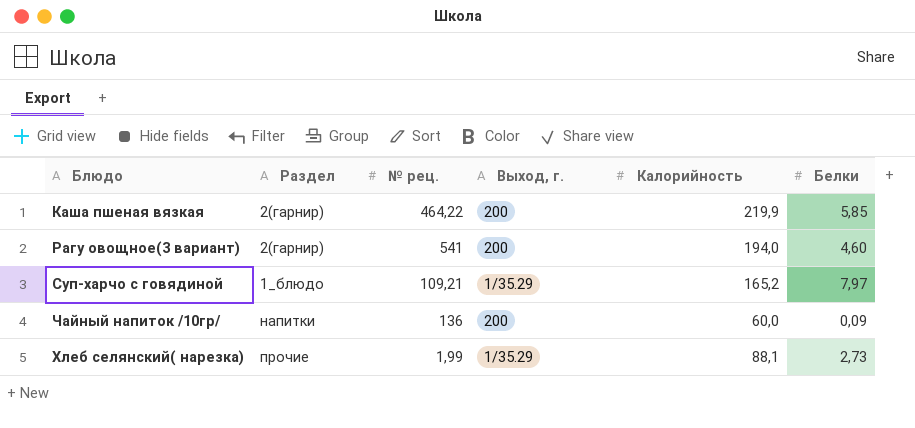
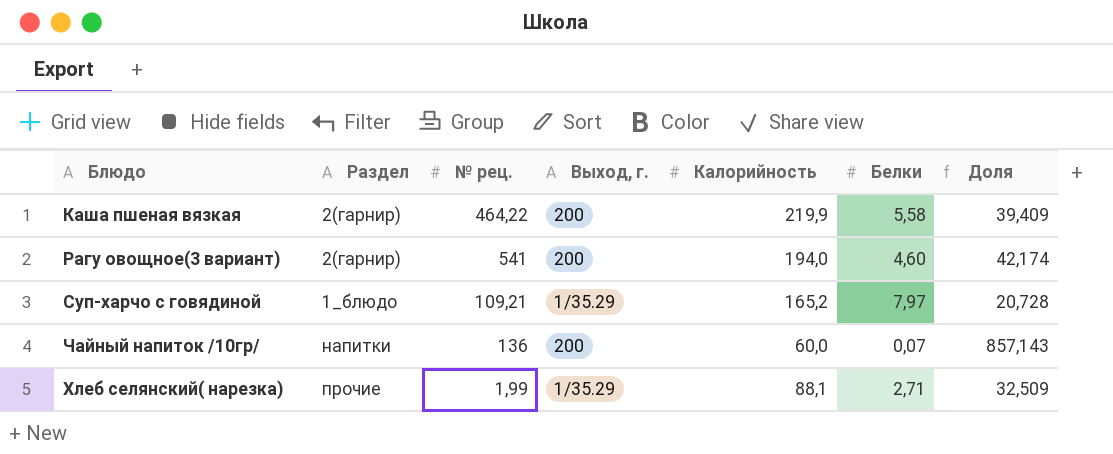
column Доля | formula: none -> [Калорийность] / [Белки]
Каша пшеная вязкая | Белки: 5,85 -> 5,58
Чайный напиток /10гр/ | Белки: 0,09 -> 0,07
Хлеб селянский( нарезка) | Белки: 2,73 -> 2,71

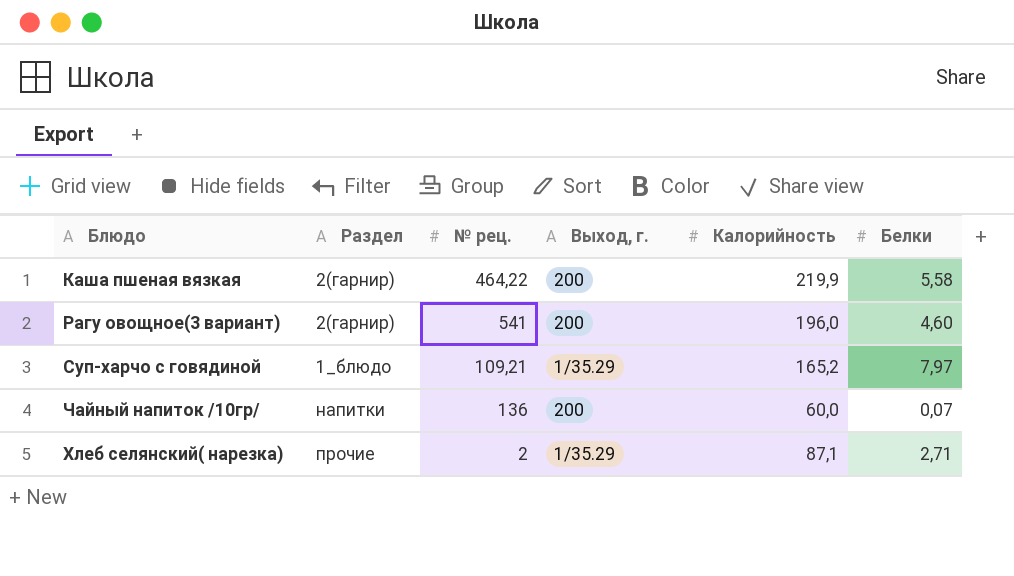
column Доля | formula: [Калорийность] / [Белки] -> none
Рагу овощное(3 вариант) | Калорийность: 194,0 -> 196,0
Хлеб селянский( нарезка) | № рец.: 1,99 -> 2
Хлеб селянский( нарезка) | Калорийность: 88,1 -> 87,1

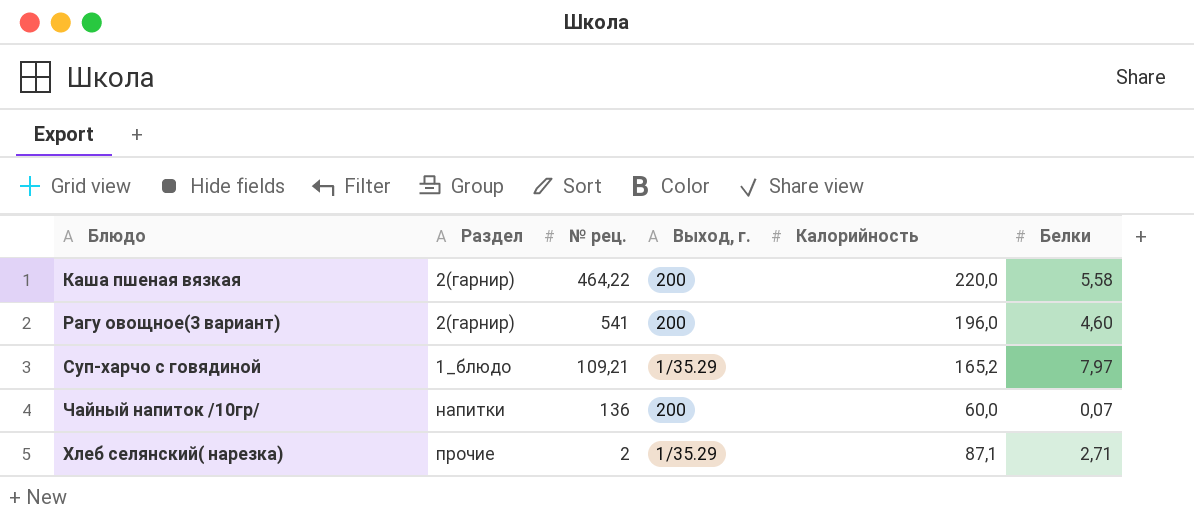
Каша пшеная вязкая | Калорийность: 219,9 -> 220,0

